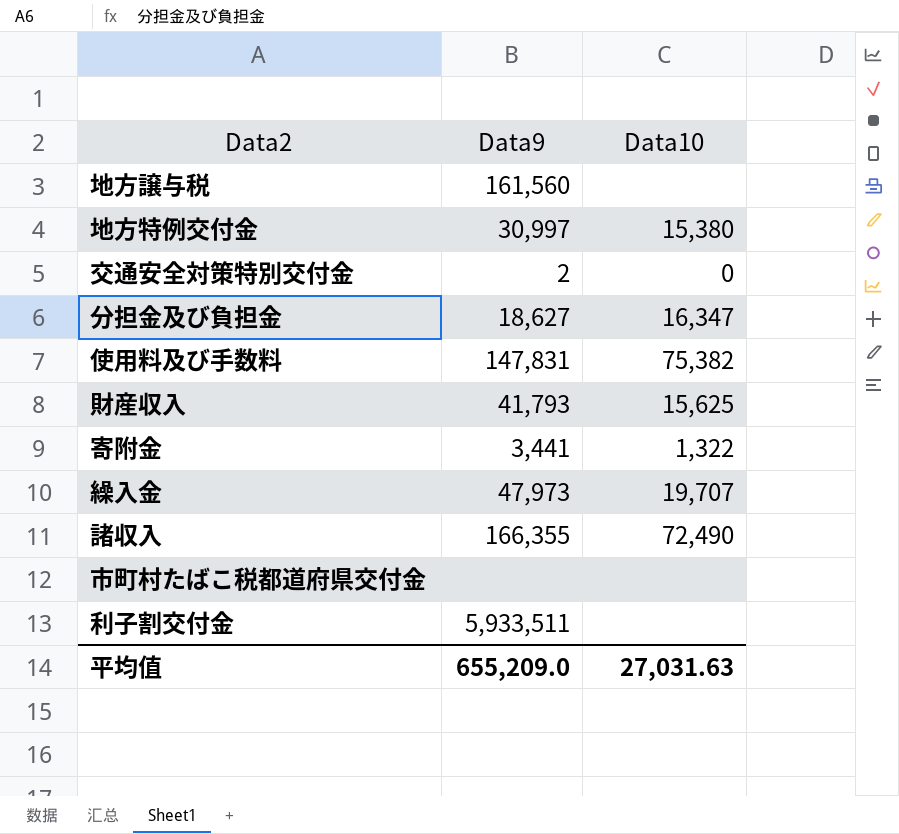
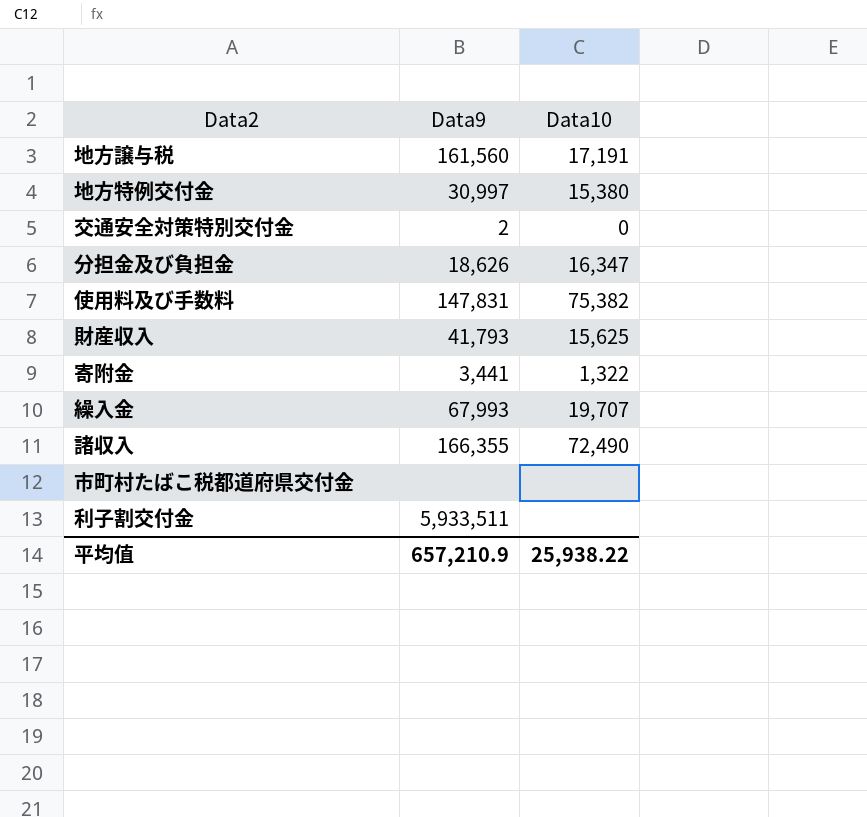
地方譲与税 | Data10: none -> 17,191
分担金及び負担金 | Data9: 18,627 -> 18,626
繰入金 | Data9: 47,973 -> 67,993
平均值 | Data9: 655,209.0 -> 657,210.9
平均值 | Data10: 27,031.63 -> 25,938.22

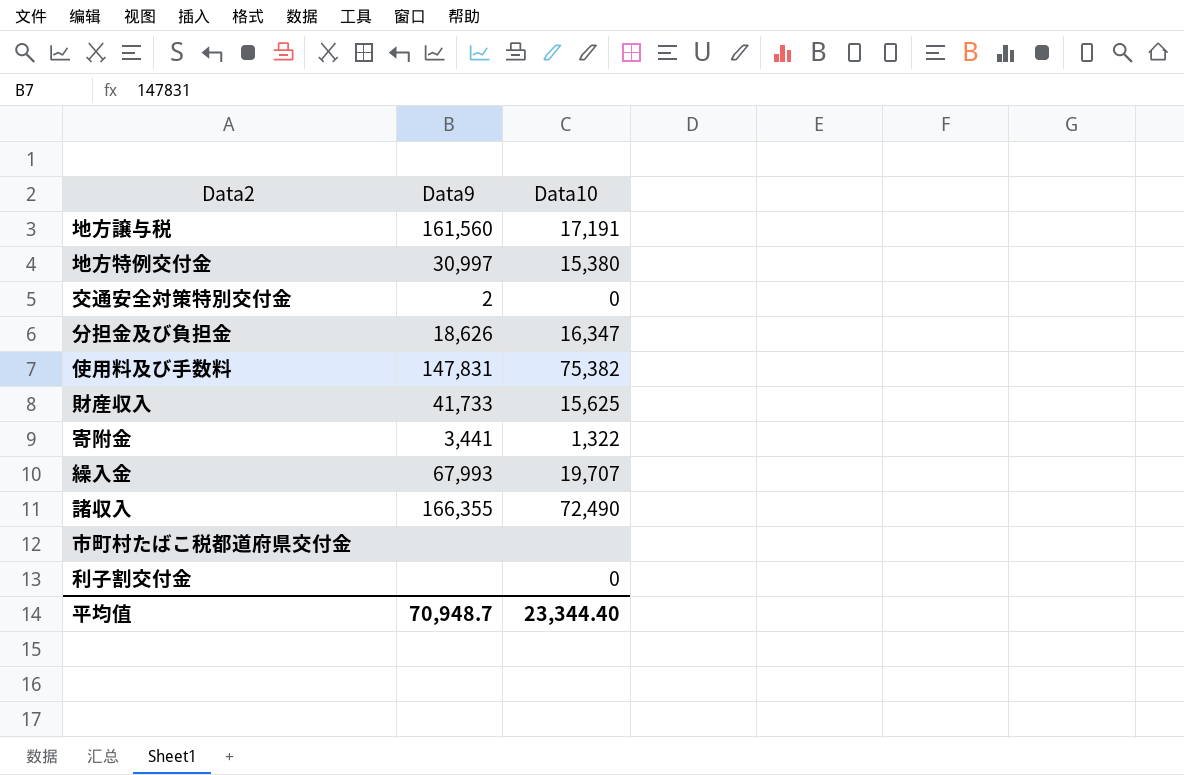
財産収入 | Data9: 41,793 -> 41,733
利子割交付金 | Data9: 5,933,511 -> none
利子割交付金 | Data10: none -> 0
平均值 | Data9: 657,210.9 -> 70,948.7
平均值 | Data10: 25,938.22 -> 23,344.40

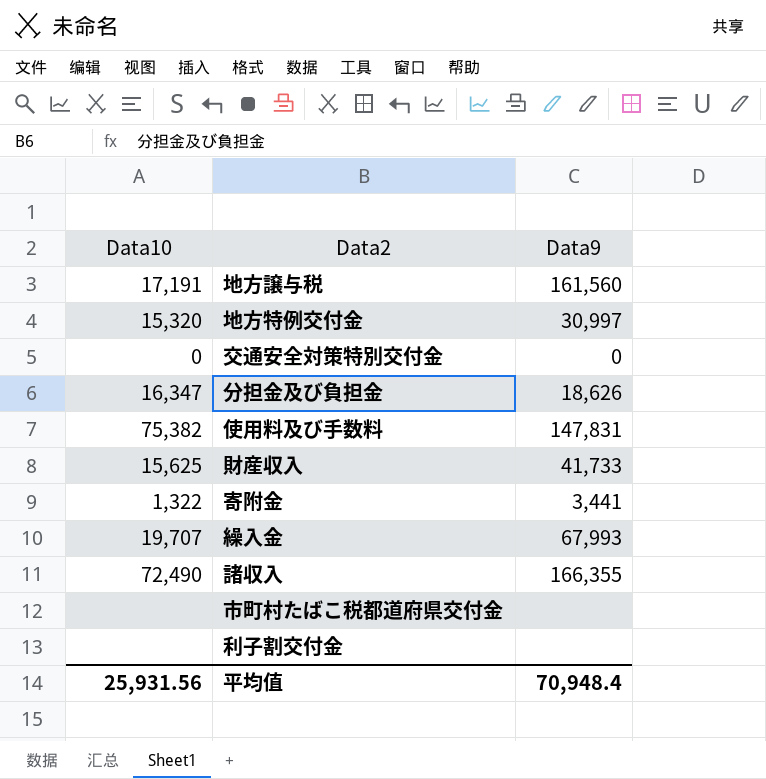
column Data10 | position: 3 -> 1
地方特例交付金 | Data10: 15,380 -> 15,320
交通安全対策特別交付金 | Data9: 2 -> 0
利子割交付金 | Data10: 0 -> none
平均值 | Data10: 23,344.40 -> 25,931.56
平均值 | Data9: 70,948.7 -> 70,948.4

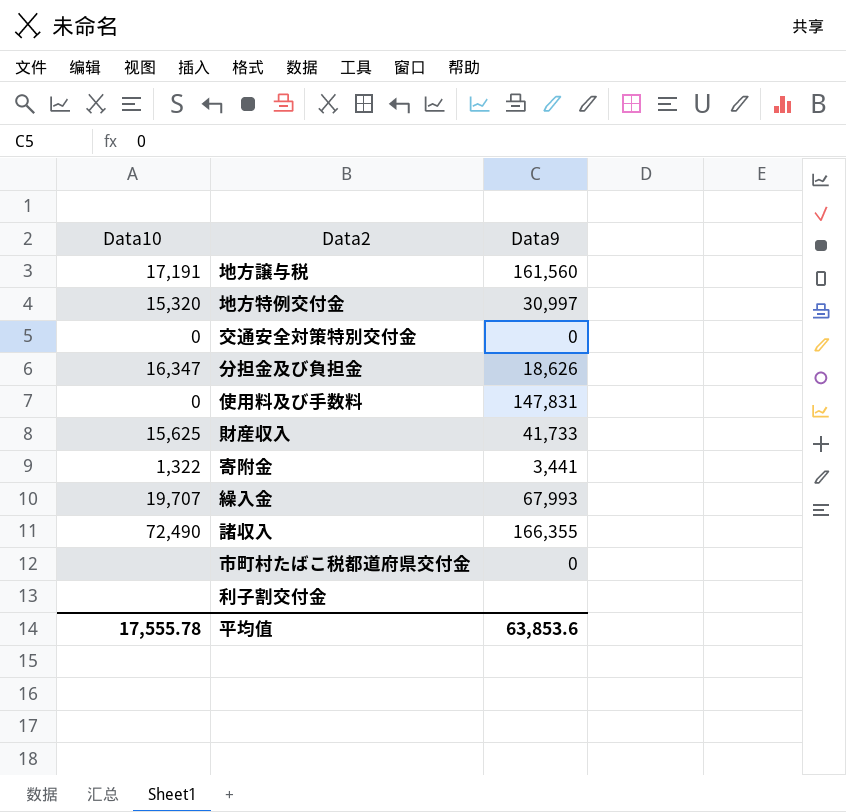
使用料及び手数料 | Data10: 75,382 -> 0
市町村たばこ税都道府県交付金 | Data9: none -> 0
平均值 | Data10: 25,931.56 -> 17,555.78
平均值 | Data9: 70,948.4 -> 63,853.6

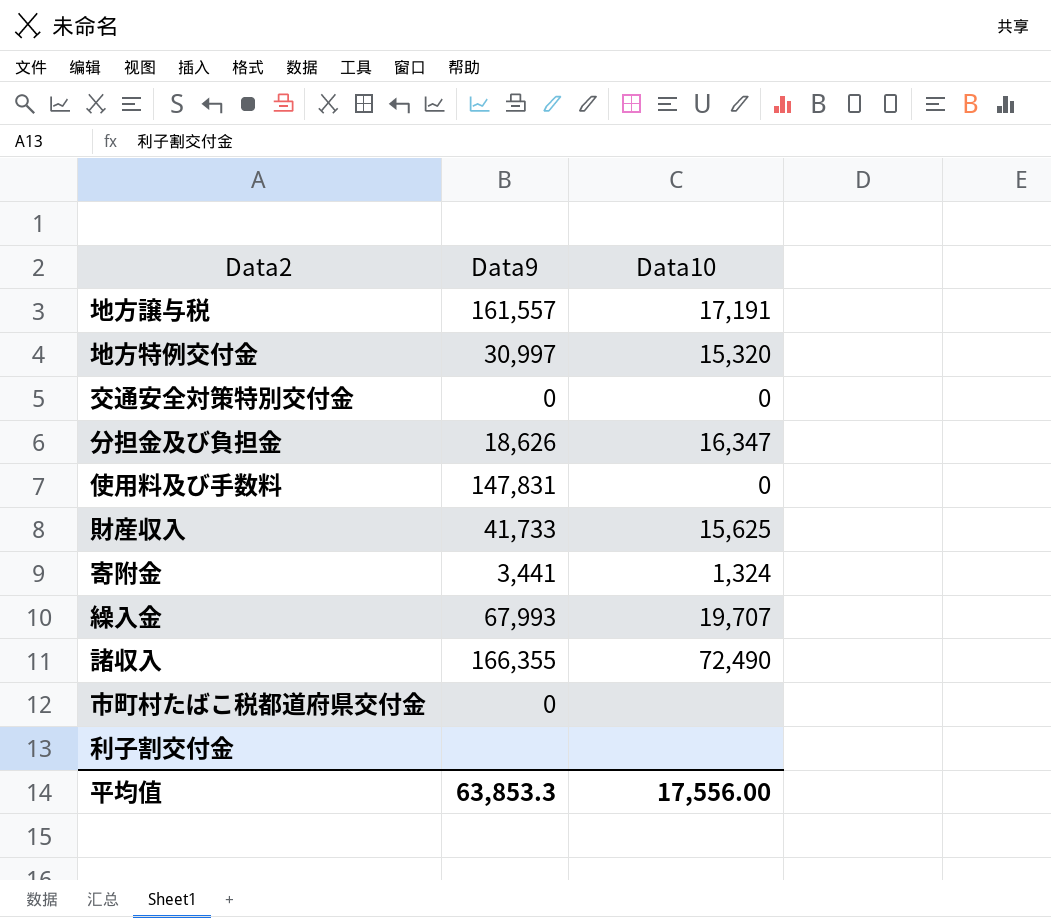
column Data10 | position: 1 -> 3
地方譲与税 | Data9: 161,560 -> 161,557
寄附金 | Data10: 1,322 -> 1,324
平均值 | Data9: 63,853.6 -> 63,853.3
平均值 | Data10: 17,555.78 -> 17,556.00

